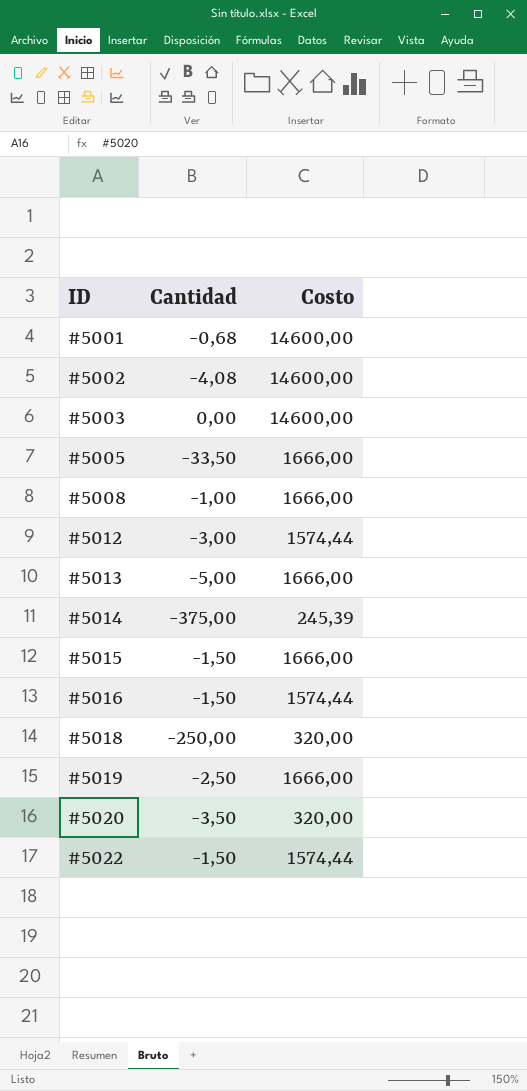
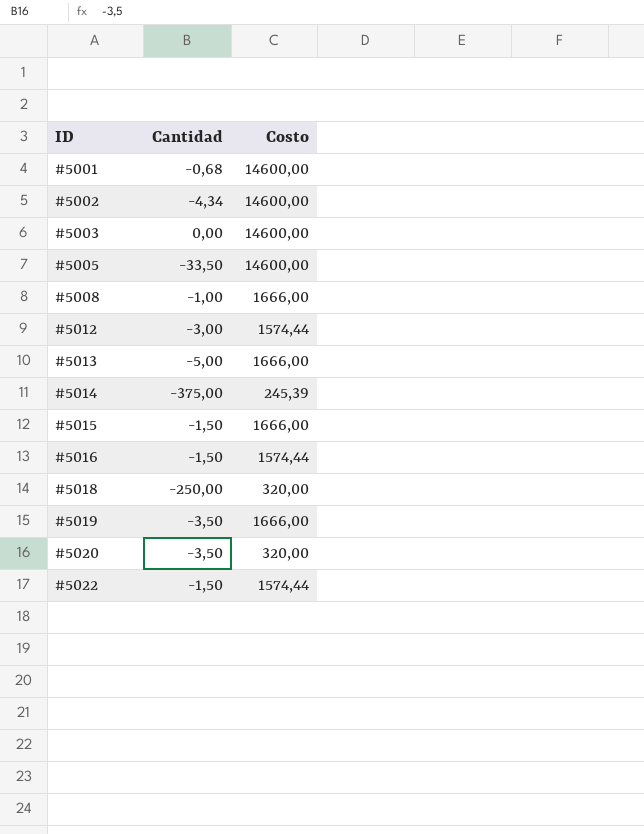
#5002 | Cantidad: -4,08 -> -4,34
#5005 | Costo: 1666,00 -> 14600,00
#5019 | Cantidad: -2,50 -> -3,50

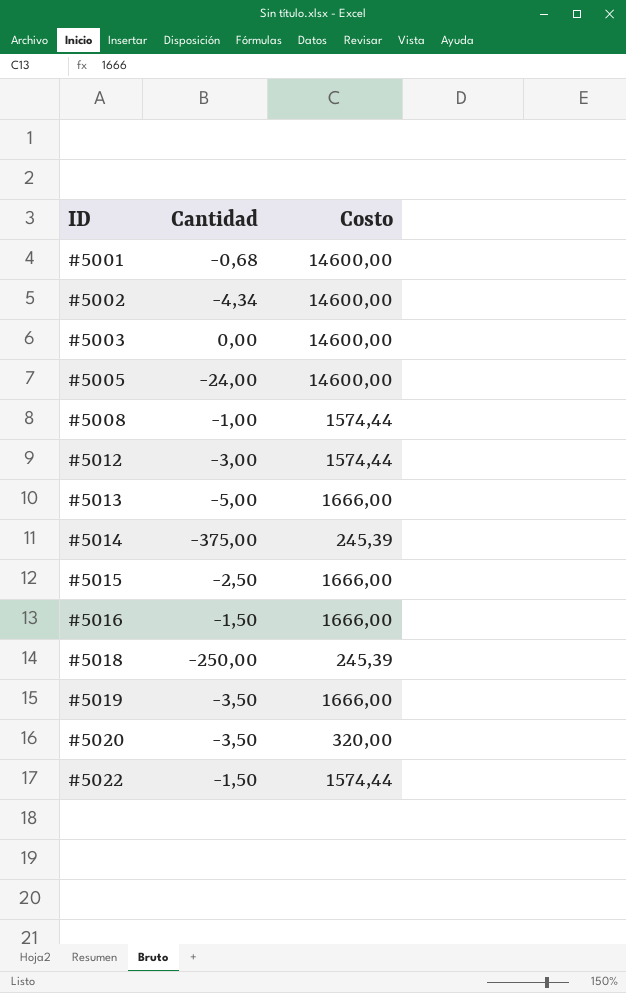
#5005 | Cantidad: -33,50 -> -24,00
#5008 | Costo: 1666,00 -> 1574,44
#5015 | Cantidad: -1,50 -> -2,50
#5016 | Costo: 1574,44 -> 1666,00
#5018 | Costo: 320,00 -> 245,39

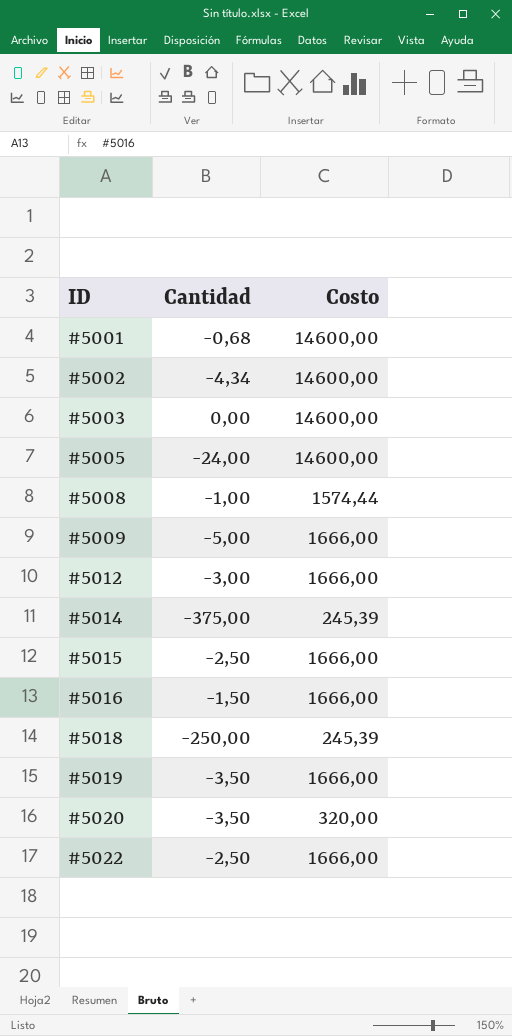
row #5013: -5,00 | 1666,00 -> none
row #5009: none -> -5,00 | 1666,00
#5012 | Costo: 1574,44 -> 1666,00
#5022 | Cantidad: -1,50 -> -2,50
#5022 | Costo: 1574,44 -> 1666,00

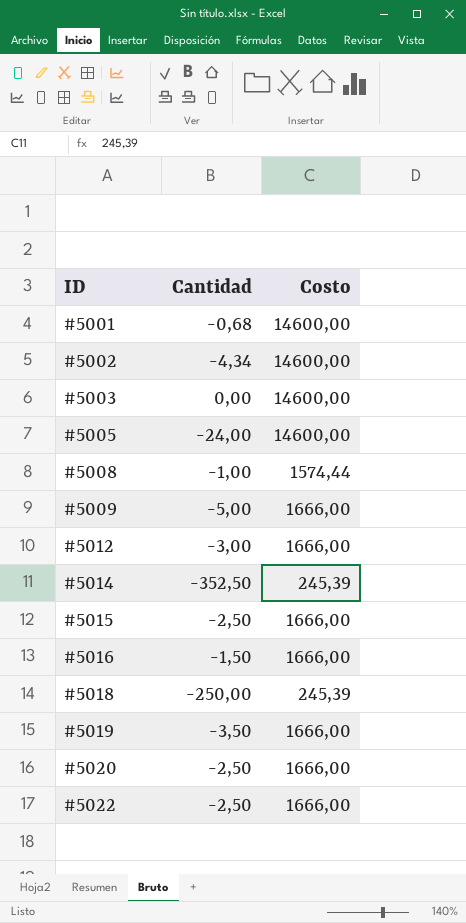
#5014 | Cantidad: -375,00 -> -352,50
#5020 | Cantidad: -3,50 -> -2,50
#5020 | Costo: 320,00 -> 1666,00

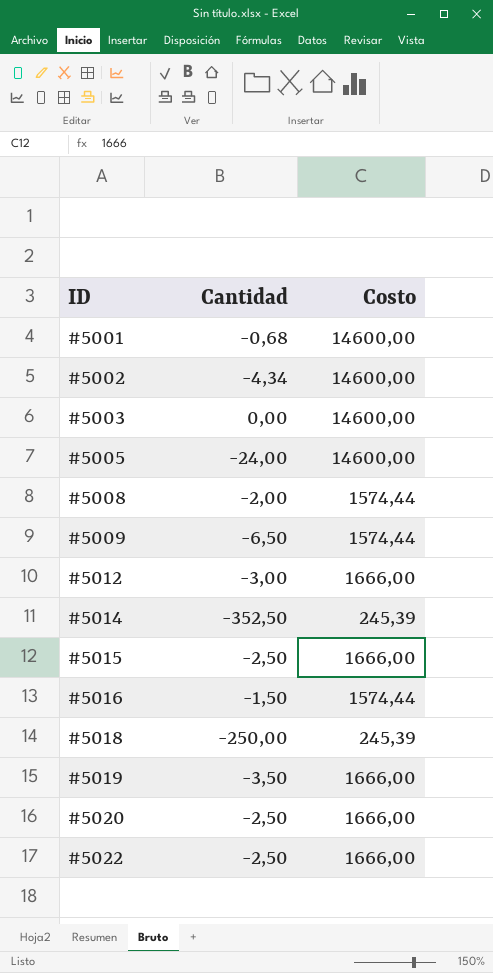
#5008 | Cantidad: -1,00 -> -2,00
#5009 | Cantidad: -5,00 -> -6,50
#5009 | Costo: 1666,00 -> 1574,44
#5016 | Costo: 1666,00 -> 1574,44

